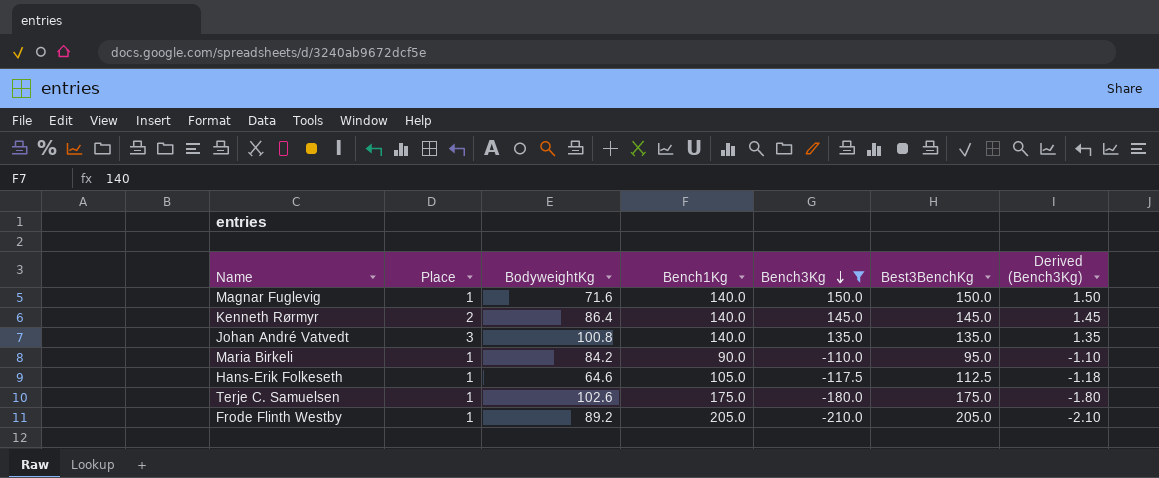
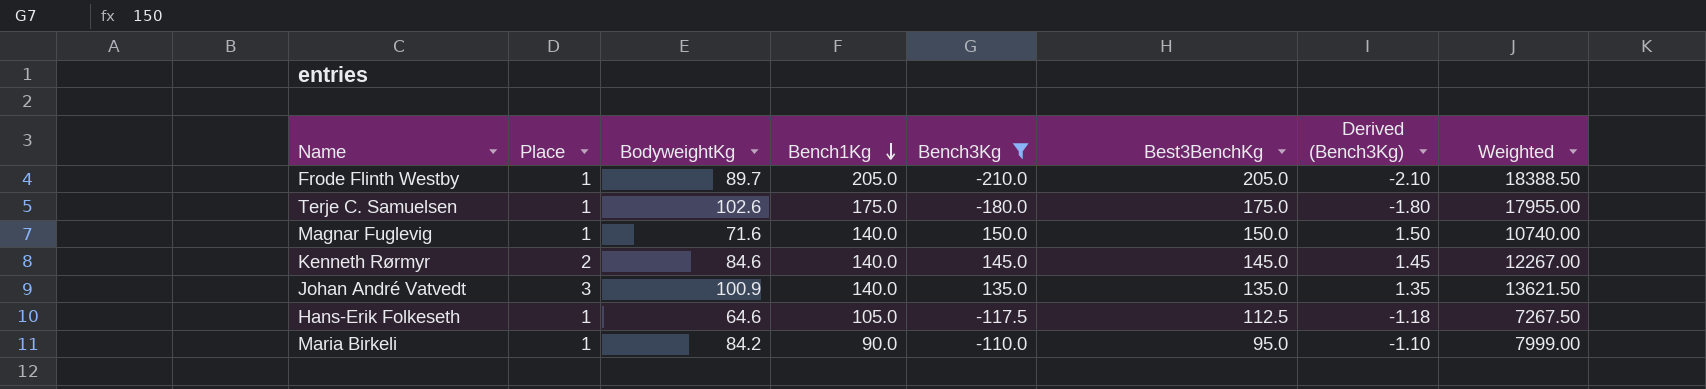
row order: Bench3Kg descending -> Bench1Kg descending
column Weighted | formula: none -> [BodyweightKg] * [Best3BenchKg]
Frode Flinth Westby | BodyweightKg: 89.2 -> 89.7
Kenneth Rørmyr | BodyweightKg: 86.4 -> 84.6
Johan André Vatvedt | BodyweightKg: 100.8 -> 100.9

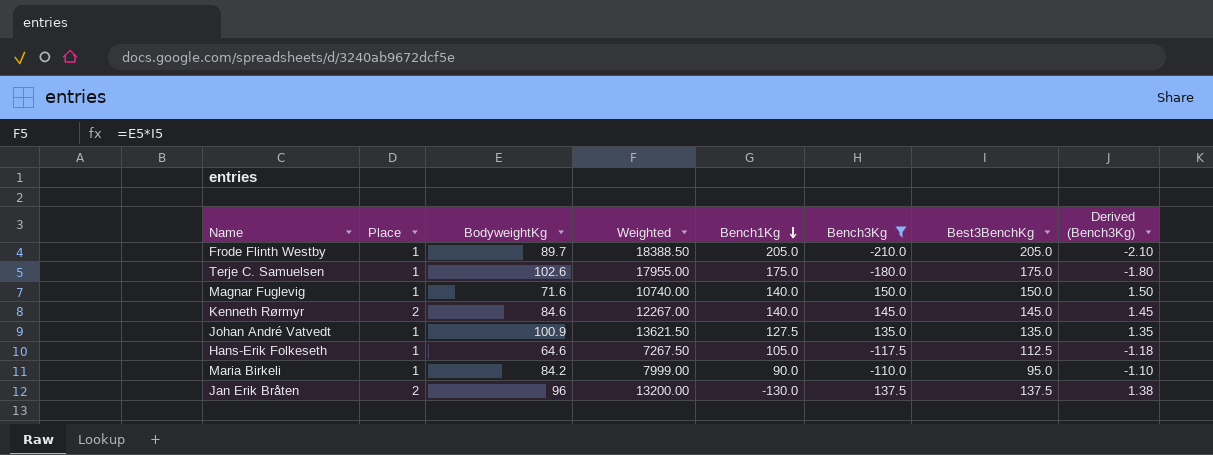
column Weighted | position: 8 -> 4
Johan André Vatvedt | Place: 3 -> 1
Johan André Vatvedt | Bench1Kg: 140.0 -> 127.5
row Jan Erik Bråten: none -> 2 | 96 | 13200.00 | -130.0 | 137.5 | 137.5 | 1.38

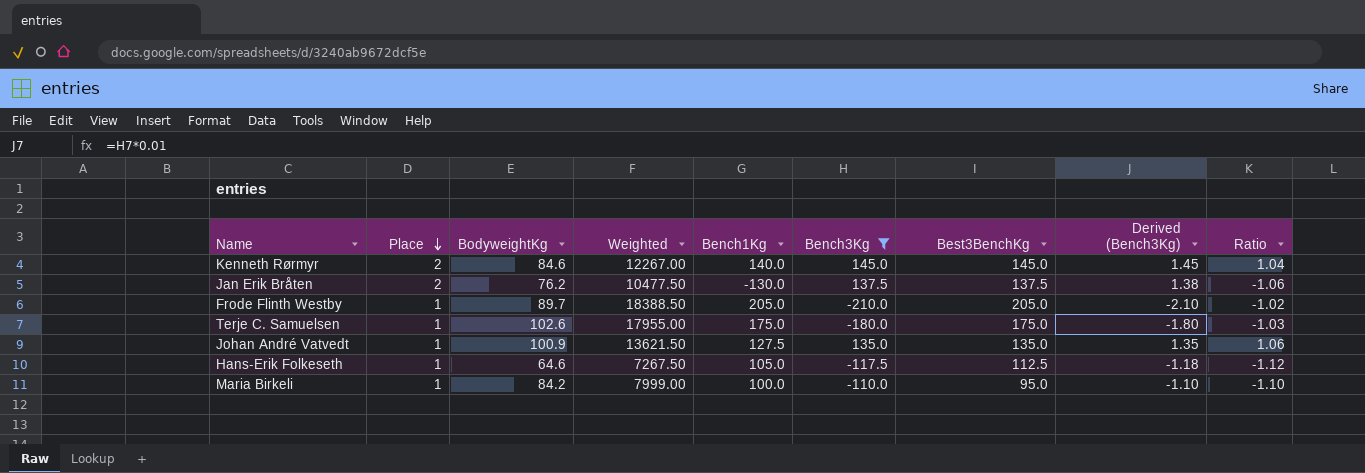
row order: Bench1Kg descending -> Place descending
column Ratio | formula: none -> [Bench3Kg] / [Bench1Kg]
row Magnar Fuglevig: 1 | 71.6 | 10740.00 | 140.0 | 150.0 | 150.0 | 1.50 -> none
Jan Erik Bråten | BodyweightKg: 96 -> 76.2
Jan Erik Bråten | Weighted: 13200.00 -> 10477.50
Maria Birkeli | Bench1Kg: 90.0 -> 100.0

